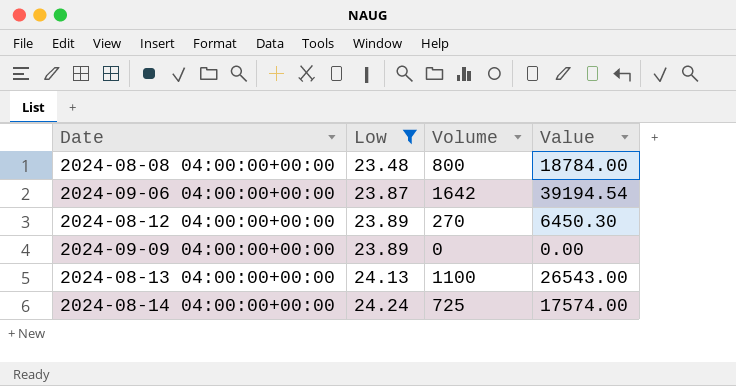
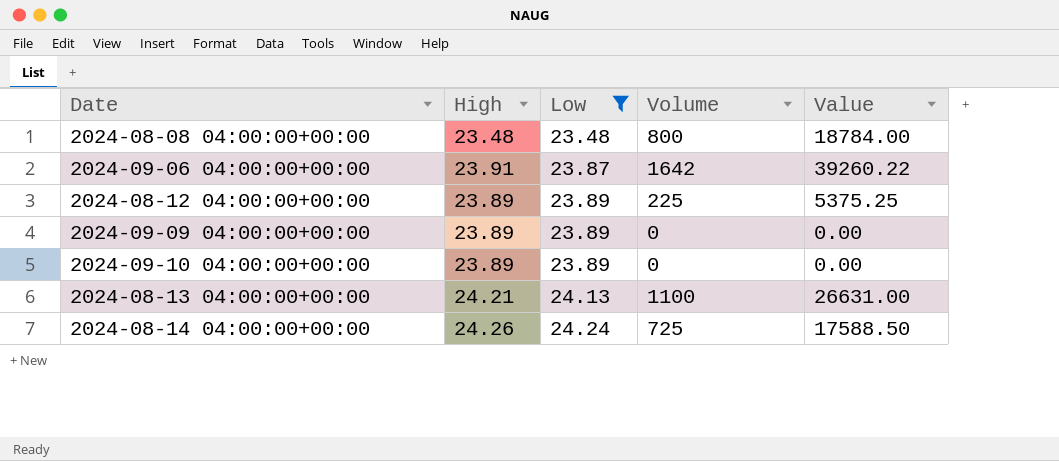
column High | position: none -> 2
column Value | formula: [Low] * [Volume] -> [High] * [Volume]
2024-08-12 04:00:00+00:00 | Volume: 270 -> 225
row 2024-09-10 04:00:00+00:00: none -> 23.89 | 23.89 | 0 | 0.00

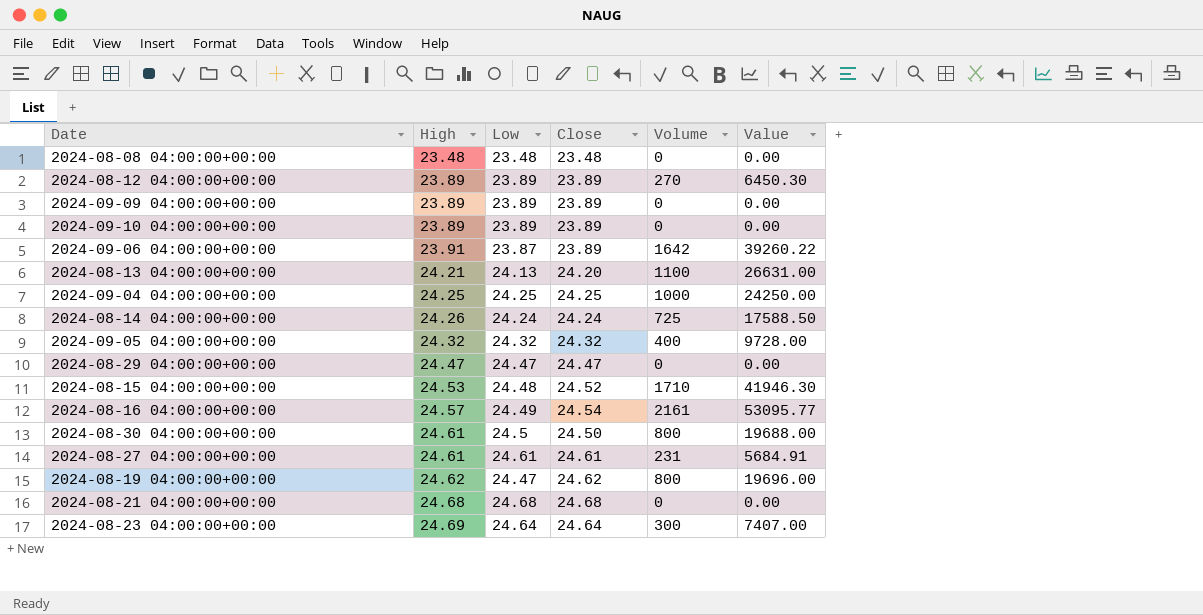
filter: Low <= 24.24 -> none
row order: Low ascending -> High ascending
column Close | position: none -> 4
2024-08-08 04:00:00+00:00 | Volume: 800 -> 0
2024-08-08 04:00:00+00:00 | Value: 18784.00 -> 0.00
2024-08-12 04:00:00+00:00 | Volume: 225 -> 270
2024-08-12 04:00:00+00:00 | Value: 5375.25 -> 6450.30

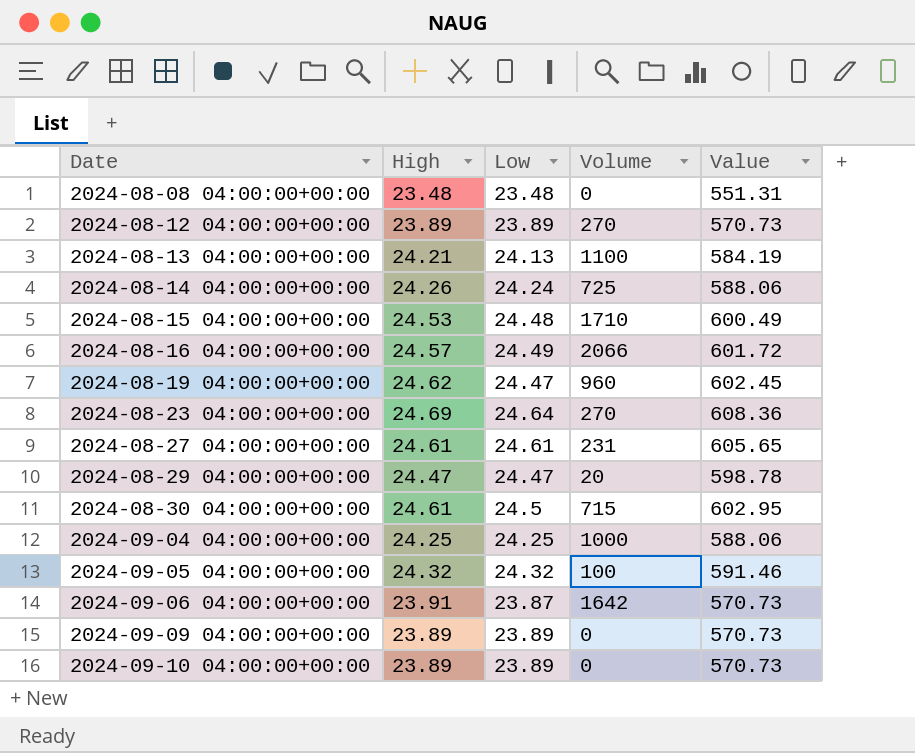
row order: High ascending -> Date ascending
column Close | position: 4 -> none
column Value | formula: [High] * [Volume] -> [High] * [Low]
row 2024-08-21 04:00:00+00:00: 24.68 | 24.68 | 24.68 | 0 | 0.00 -> none
2024-08-16 04:00:00+00:00 | Volume: 2161 -> 2066
2024-08-19 04:00:00+00:00 | Volume: 800 -> 960
2024-08-23 04:00:00+00:00 | Volume: 300 -> 270
2024-08-29 04:00:00+00:00 | Volume: 0 -> 20
2024-08-30 04:00:00+00:00 | Volume: 800 -> 715
2024-09-05 04:00:00+00:00 | Volume: 400 -> 100

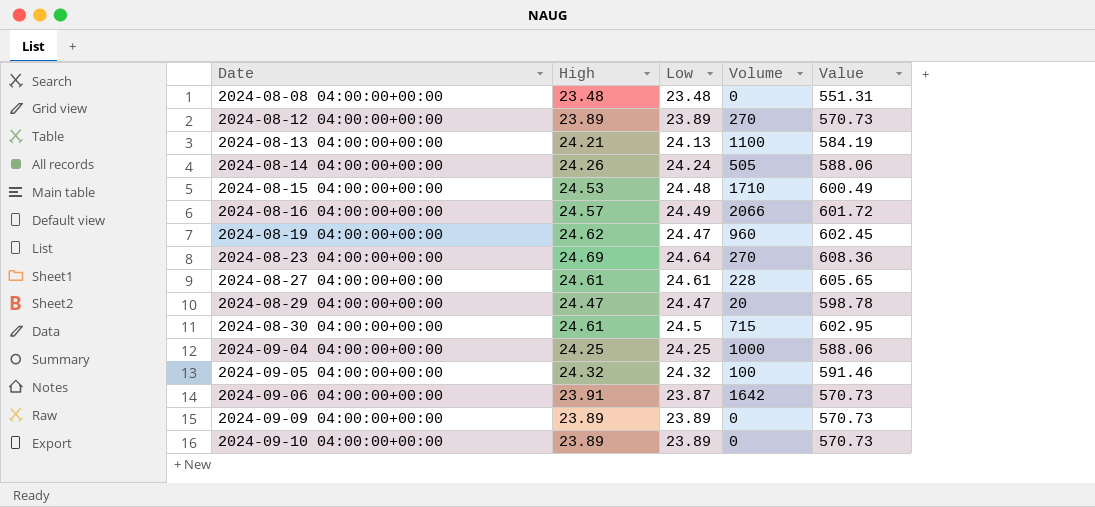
2024-08-14 04:00:00+00:00 | Volume: 725 -> 505
2024-08-27 04:00:00+00:00 | Volume: 231 -> 228

